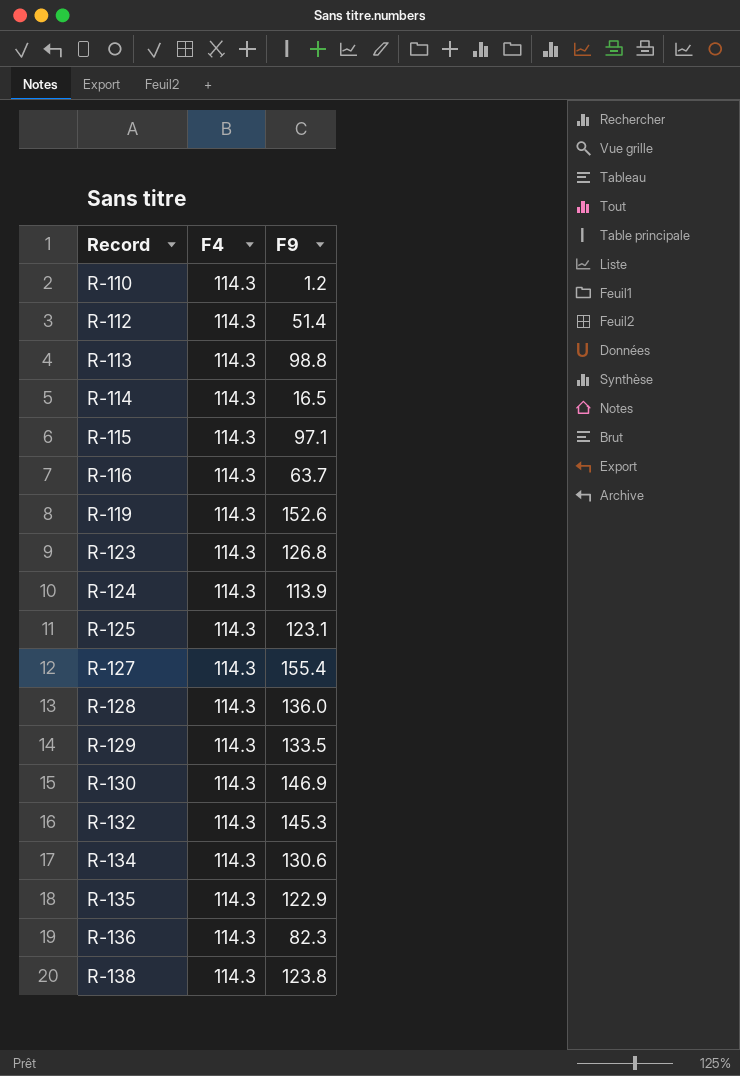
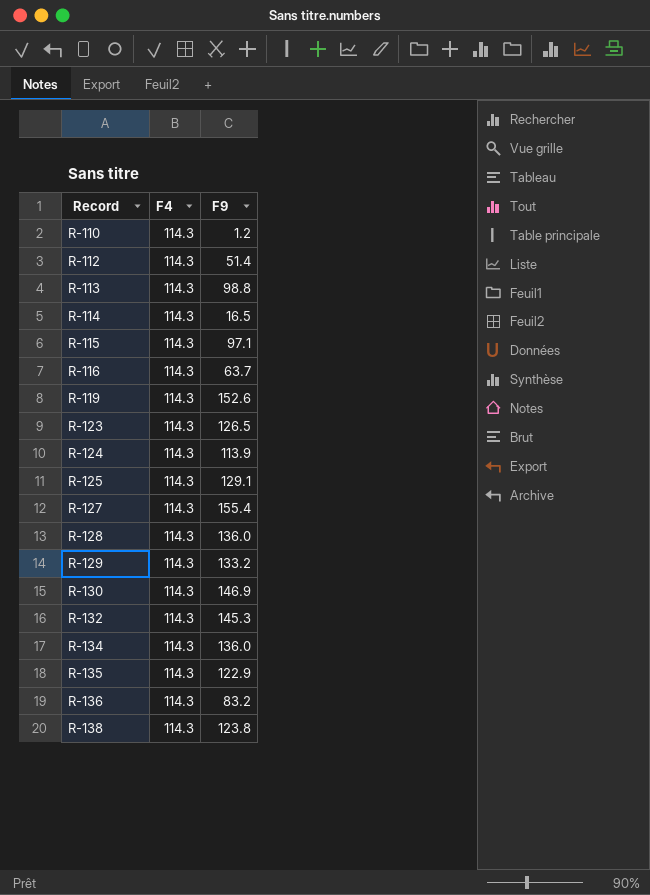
R-123 | F9: 126.8 -> 126.5
R-125 | F9: 123.1 -> 129.1
R-129 | F9: 133.5 -> 133.2
R-134 | F9: 130.6 -> 136.0
R-136 | F9: 82.3 -> 83.2

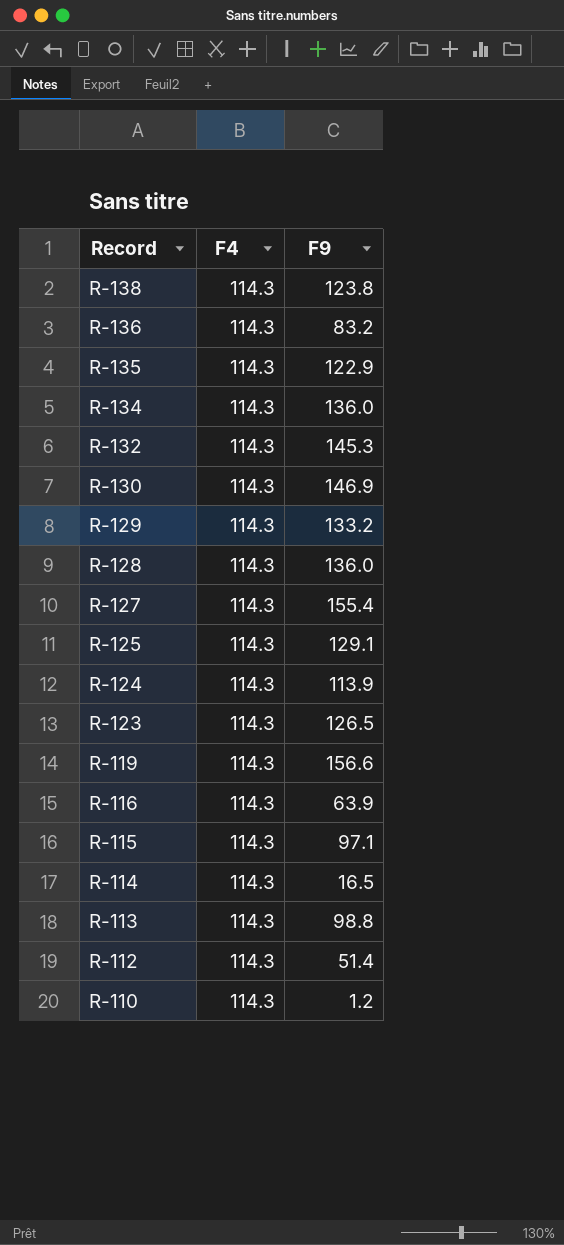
row order: Record ascending -> Record descending
R-119 | F9: 152.6 -> 156.6
R-116 | F9: 63.7 -> 63.9

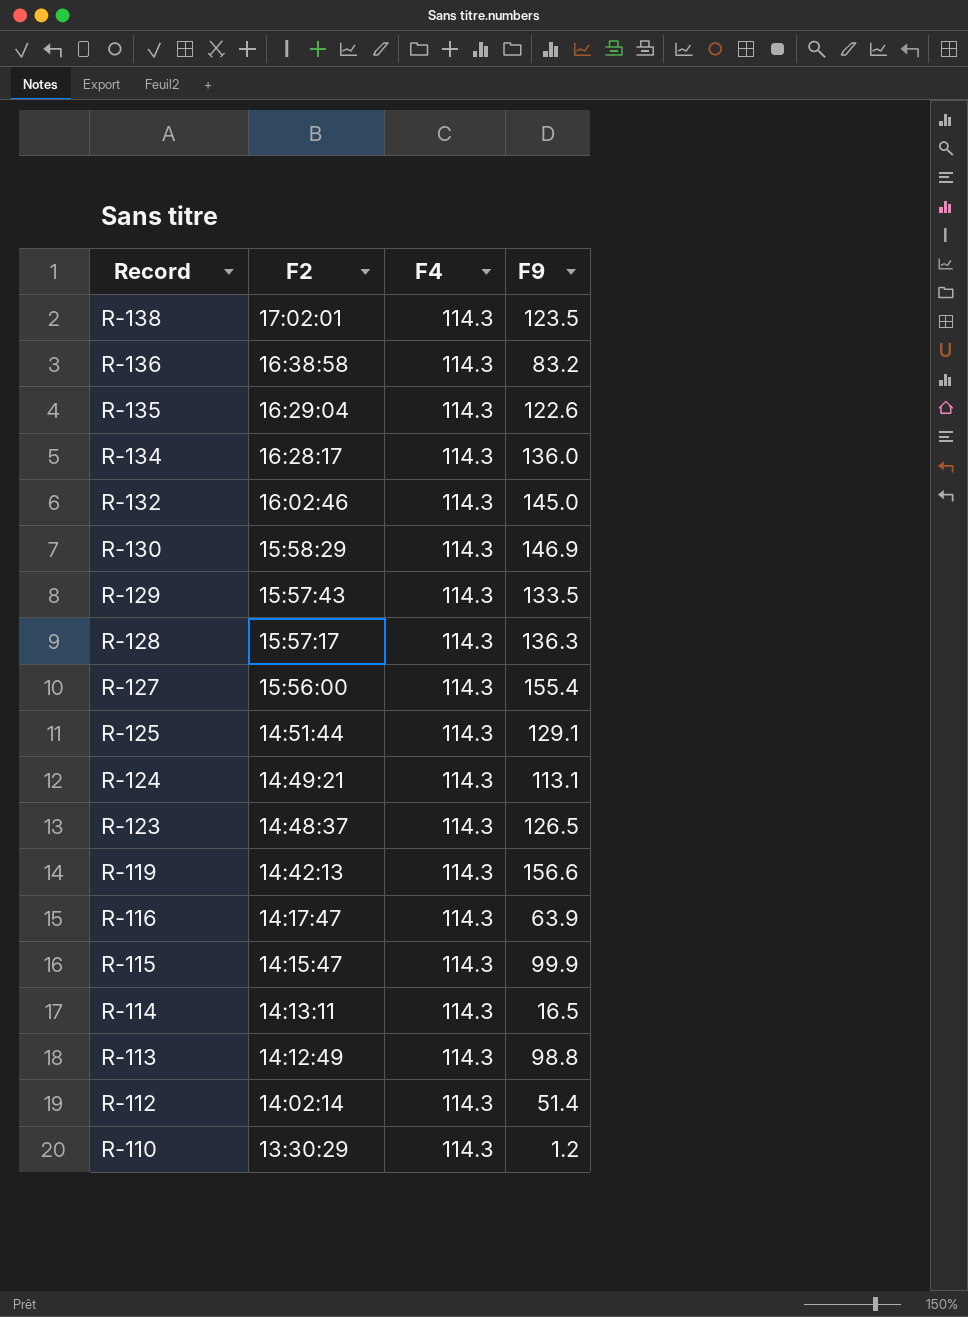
column F2 | position: none -> 2
R-138 | F9: 123.8 -> 123.5
R-135 | F9: 122.9 -> 122.6
R-132 | F9: 145.3 -> 145.0
R-129 | F9: 133.2 -> 133.5
R-128 | F9: 136.0 -> 136.3
R-124 | F9: 113.9 -> 113.1
R-115 | F9: 97.1 -> 99.9

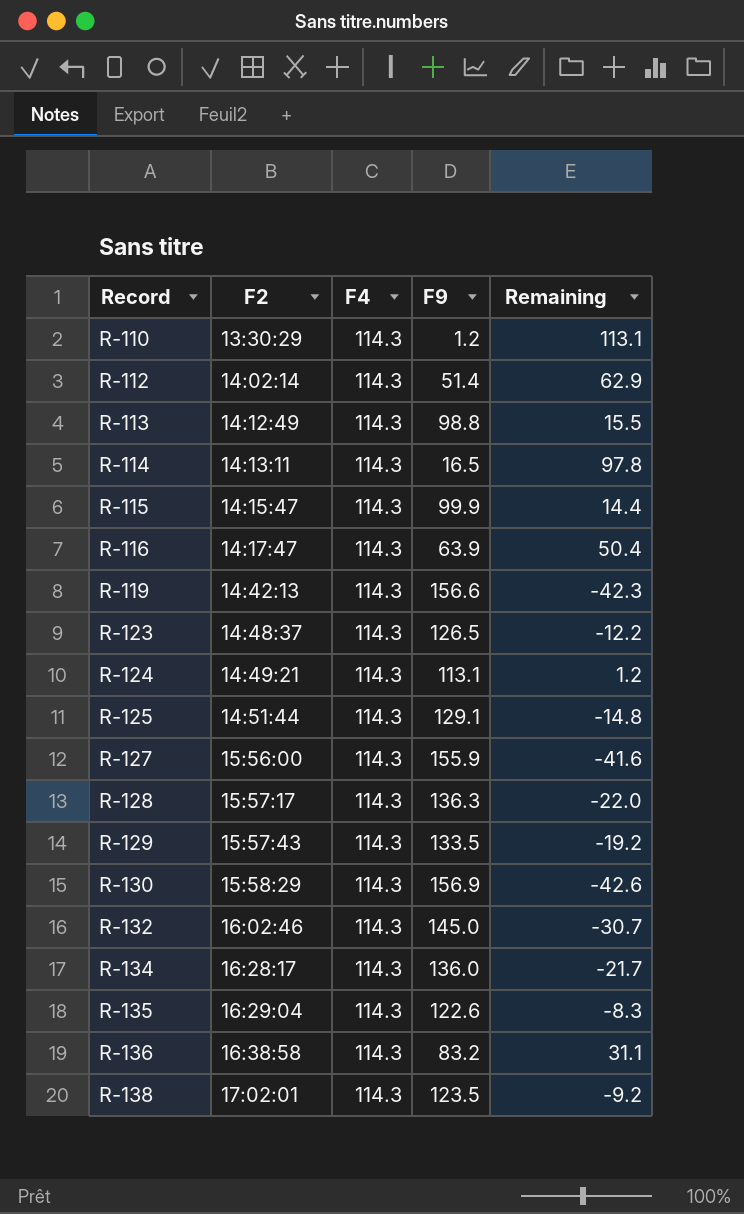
row order: Record descending -> Record ascending
column Remaining | formula: none -> [F4] - [F9]
R-127 | F9: 155.4 -> 155.9
R-130 | F9: 146.9 -> 156.9

